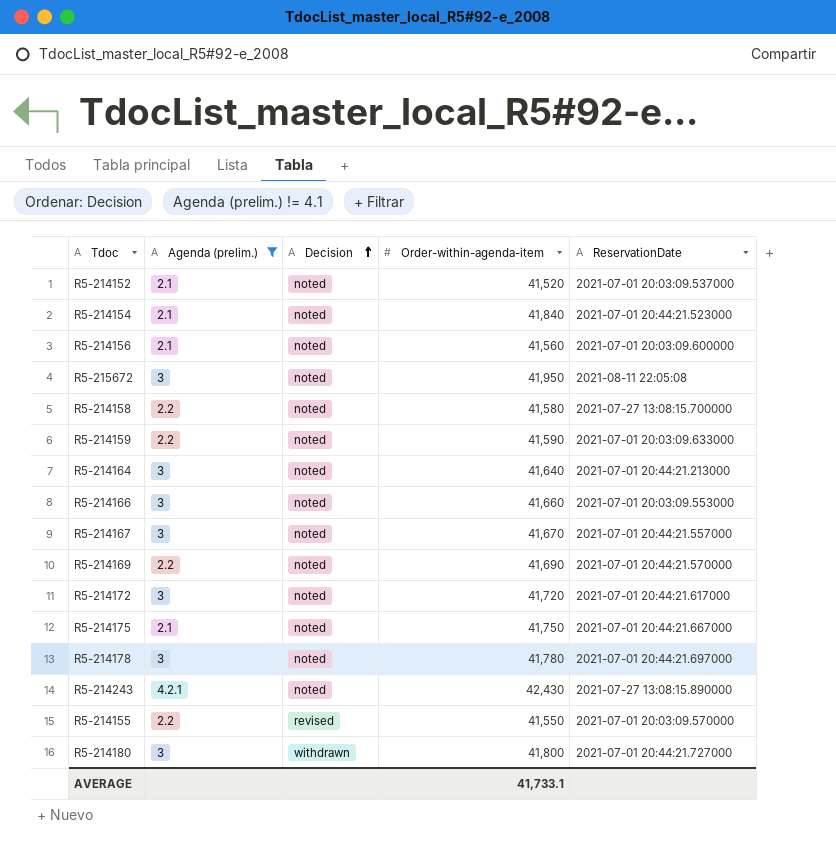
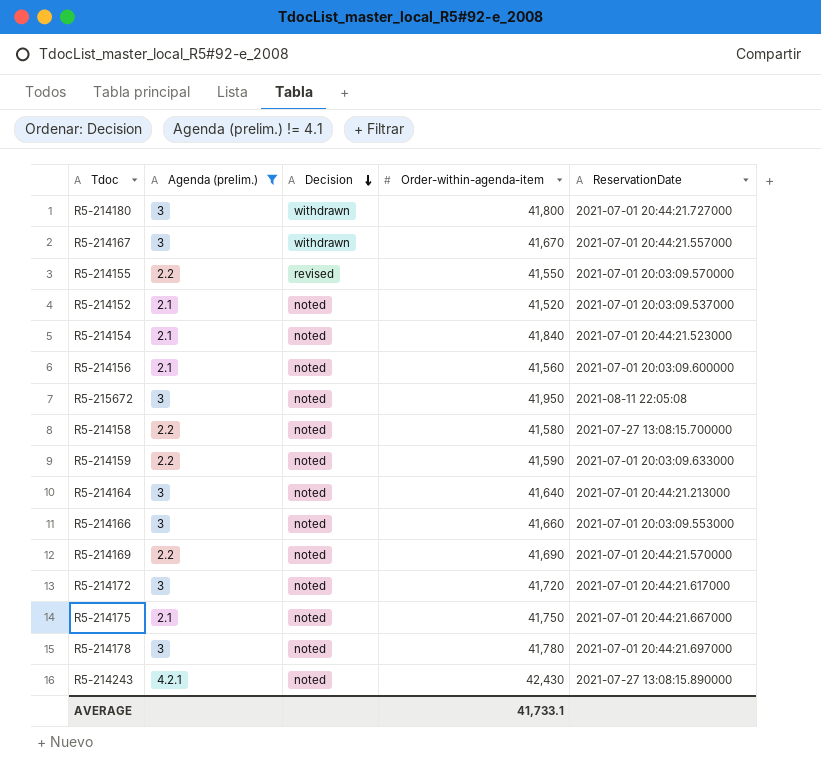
row order: Decision ascending -> Decision descending
R5-214167 | Decision: noted -> withdrawn

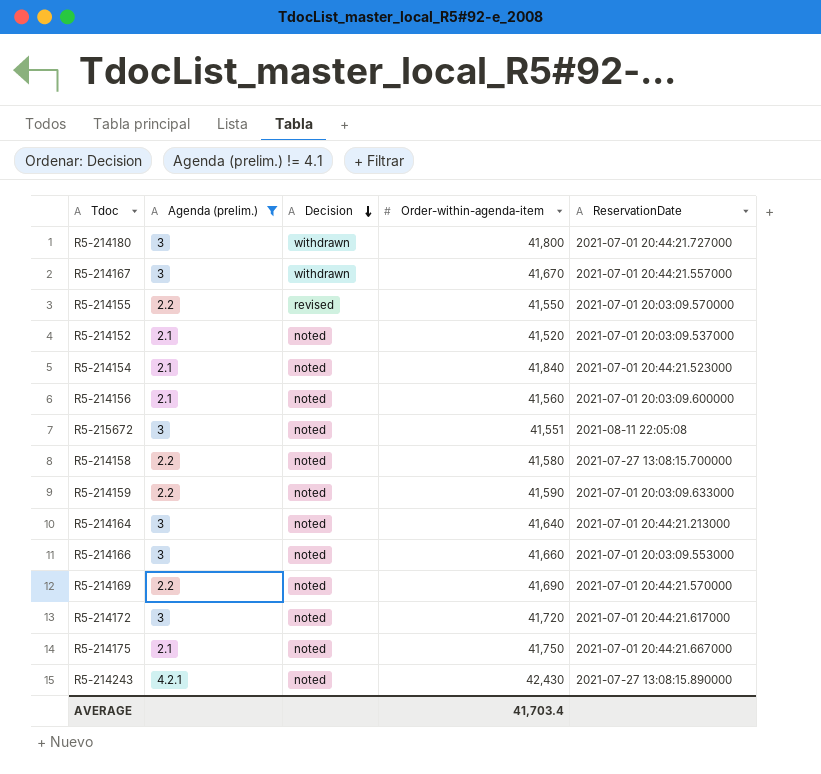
row R5-214178: 3 | noted | 41,780 | 2021-07-01 20:44:21.697000 -> none
R5-215672 | Order-within-agenda-item: 41,950 -> 41,551
AVERAGE | Order-within-agenda-item: 41,733.1 -> 41,703.4

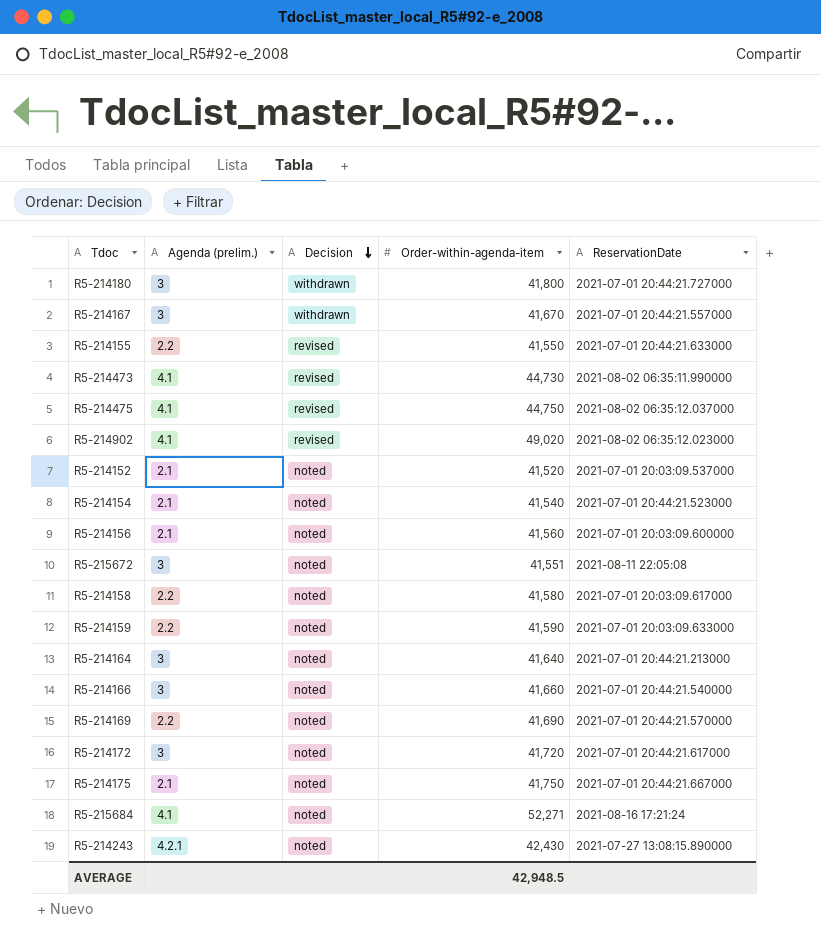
filter: Agenda (prelim.) != 4.1 -> none
R5-214155 | ReservationDate: 2021-07-01 20:03:09.570000 -> 2021-07-01 20:44:21.633000
R5-214154 | Order-within-agenda-item: 41,840 -> 41,540
R5-214158 | ReservationDate: 2021-07-27 13:08:15.700000 -> 2021-07-01 20:03:09.617000
R5-214166 | ReservationDate: 2021-07-01 20:03:09.553000 -> 2021-07-01 20:44:21.540000
AVERAGE | Order-within-agenda-item: 41,703.4 -> 42,948.5

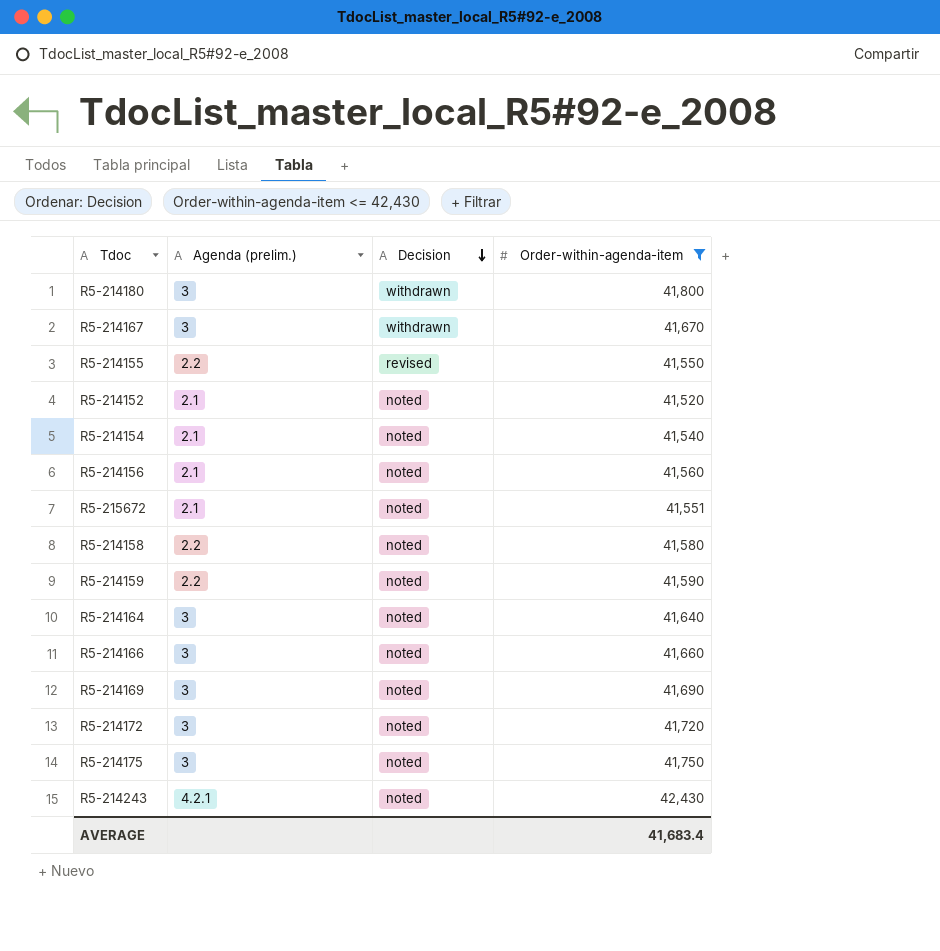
filter: none -> Order-within-agenda-item <= 42,430
column ReservationDate | position: 5 -> none
R5-215672 | Agenda (prelim.): 3 -> 2.1
R5-214169 | Agenda (prelim.): 2.2 -> 3
R5-214175 | Agenda (prelim.): 2.1 -> 3
AVERAGE | Order-within-agenda-item: 42,948.5 -> 41,683.4

